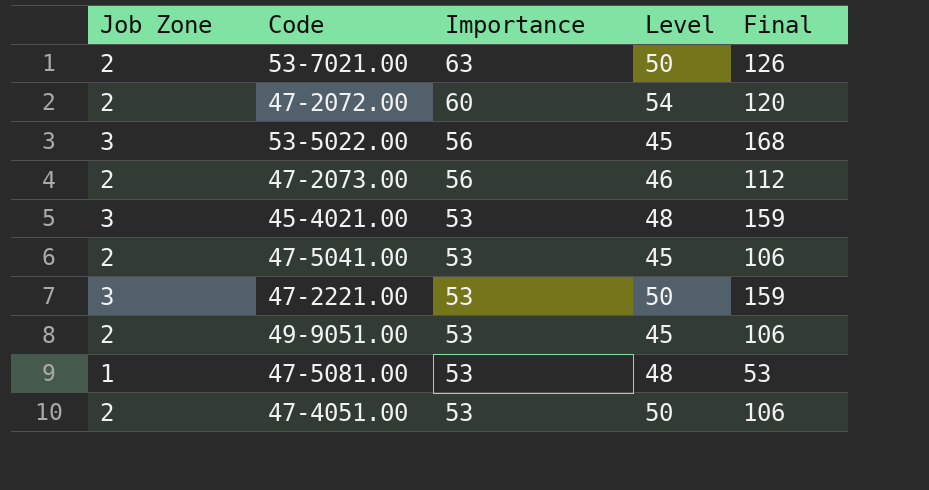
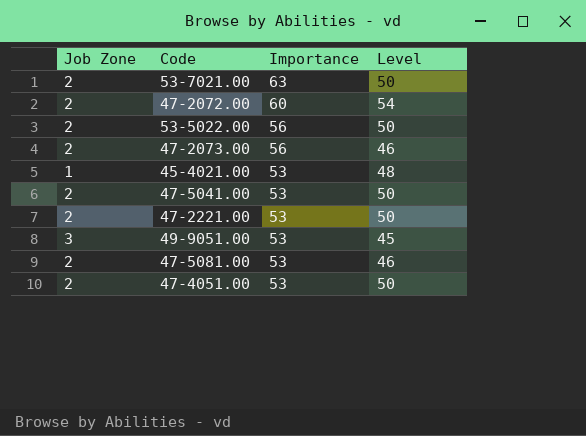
column Final | formula: [Job Zone] * [Importance] -> none
53-5022.00 | Job Zone: 3 -> 2
53-5022.00 | Level: 45 -> 50
45-4021.00 | Job Zone: 3 -> 1
47-5041.00 | Level: 45 -> 50
47-2221.00 | Job Zone: 3 -> 2
49-9051.00 | Job Zone: 2 -> 3
47-5081.00 | Job Zone: 1 -> 2
47-5081.00 | Level: 48 -> 46

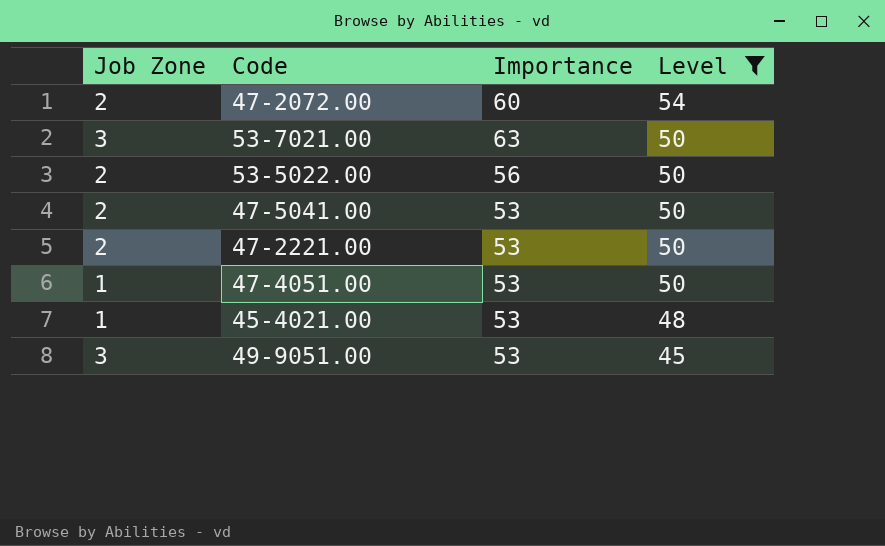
filter: none -> Level != 46
row order: Importance descending -> Level descending
53-7021.00 | Job Zone: 2 -> 3
47-4051.00 | Job Zone: 2 -> 1

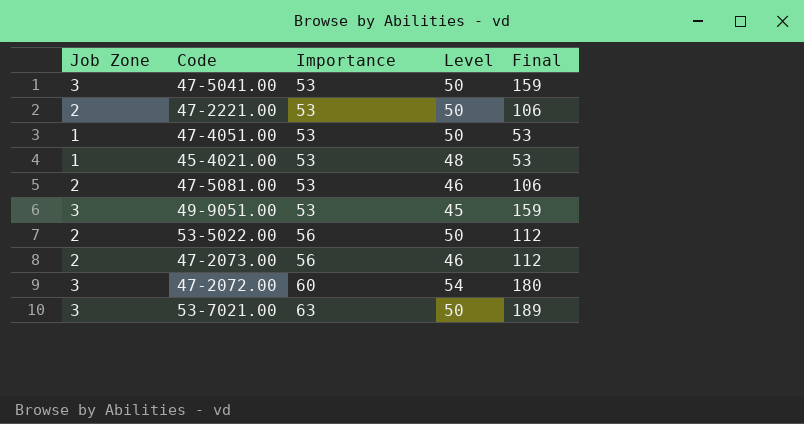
filter: Level != 46 -> none
row order: Level descending -> Importance ascending
column Final | formula: none -> [Job Zone] * [Importance]
47-5041.00 | Job Zone: 2 -> 3
47-2072.00 | Job Zone: 2 -> 3

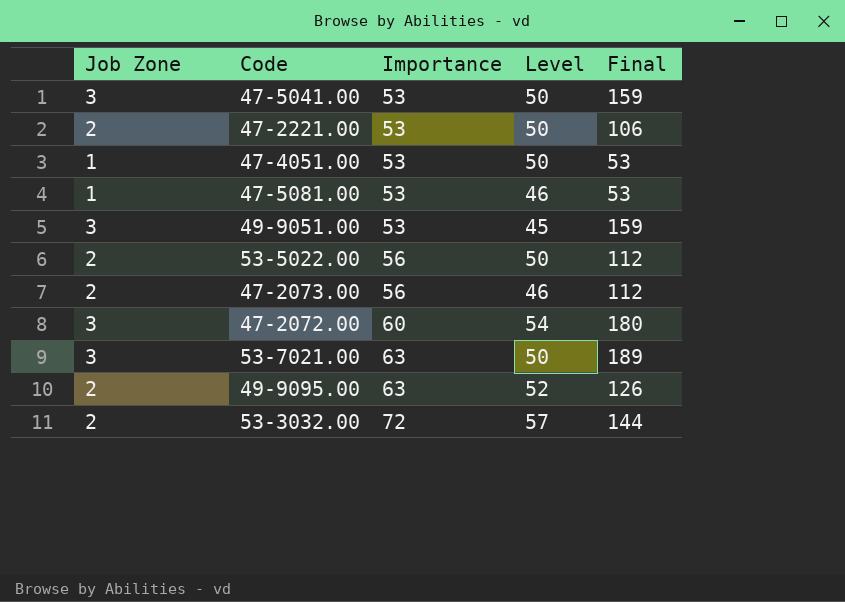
row 45-4021.00: 1 | 53 | 48 | 53 -> none
47-5081.00 | Job Zone: 2 -> 1
47-5081.00 | Final: 106 -> 53
row 49-9095.00: none -> 2 | 63 | 52 | 126
row 53-3032.00: none -> 2 | 72 | 57 | 144

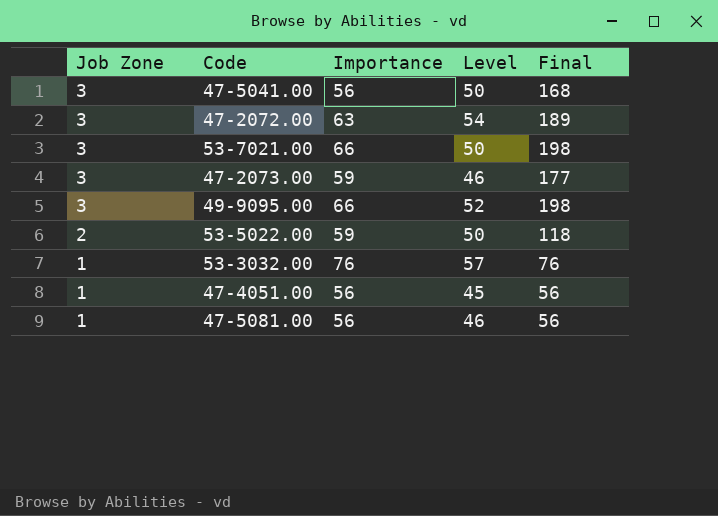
row order: Importance ascending -> Job Zone descending
row 47-2221.00: 2 | 53 | 50 | 106 -> none
row 49-9051.00: 3 | 53 | 45 | 159 -> none
47-5041.00 | Importance: 53 -> 56
47-5041.00 | Final: 159 -> 168
47-2072.00 | Importance: 60 -> 63
47-2072.00 | Final: 180 -> 189
53-7021.00 | Importance: 63 -> 66
53-7021.00 | Final: 189 -> 198
47-2073.00 | Job Zone: 2 -> 3
47-2073.00 | Importance: 56 -> 59
47-2073.00 | Final: 112 -> 177
49-9095.00 | Job Zone: 2 -> 3
49-9095.00 | Importance: 63 -> 66
49-9095.00 | Final: 126 -> 198
53-5022.00 | Importance: 56 -> 59
53-5022.00 | Final: 112 -> 118
53-3032.00 | Job Zone: 2 -> 1
53-3032.00 | Importance: 72 -> 76
53-3032.00 | Final: 144 -> 76
47-4051.00 | Importance: 53 -> 56
47-4051.00 | Level: 50 -> 45
47-4051.00 | Final: 53 -> 56
47-5081.00 | Importance: 53 -> 56
47-5081.00 | Final: 53 -> 56

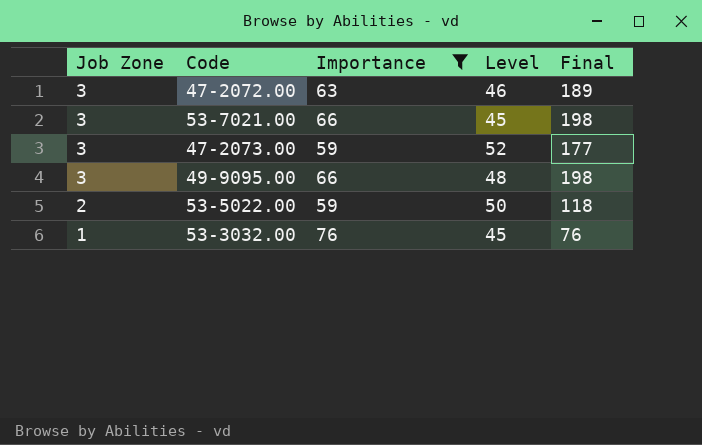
filter: none -> Importance != 56
47-2072.00 | Level: 54 -> 46
53-7021.00 | Level: 50 -> 45
47-2073.00 | Level: 46 -> 52
49-9095.00 | Level: 52 -> 48
53-3032.00 | Level: 57 -> 45

